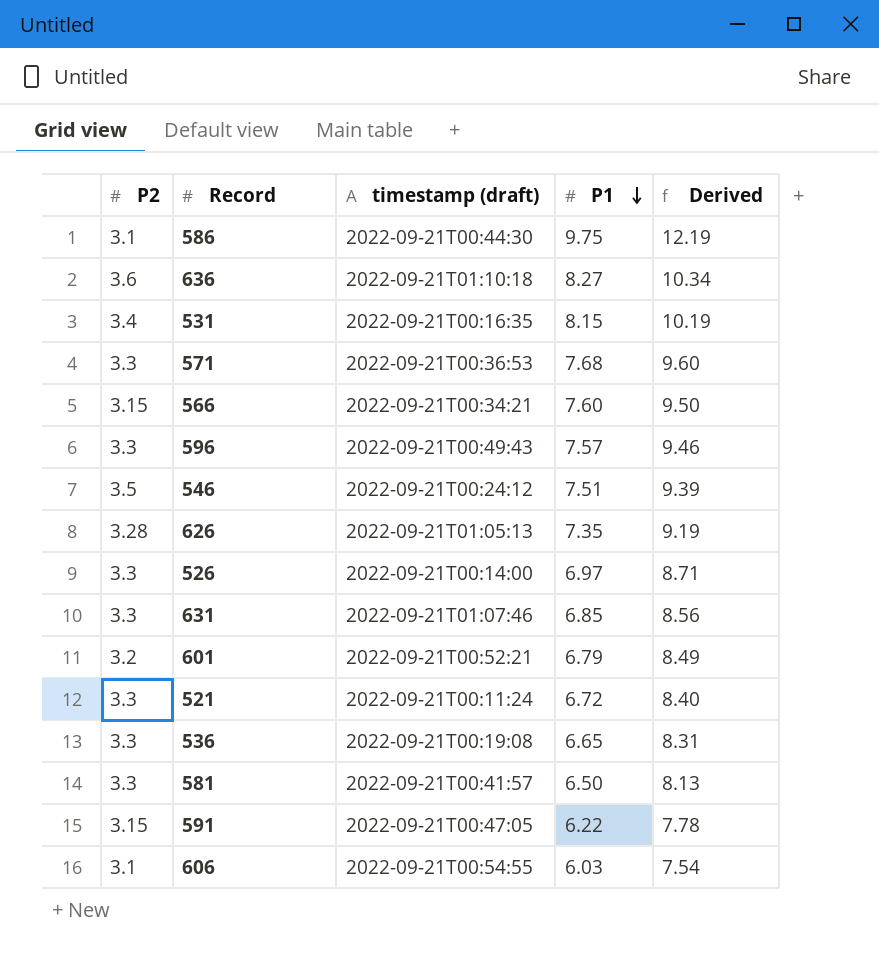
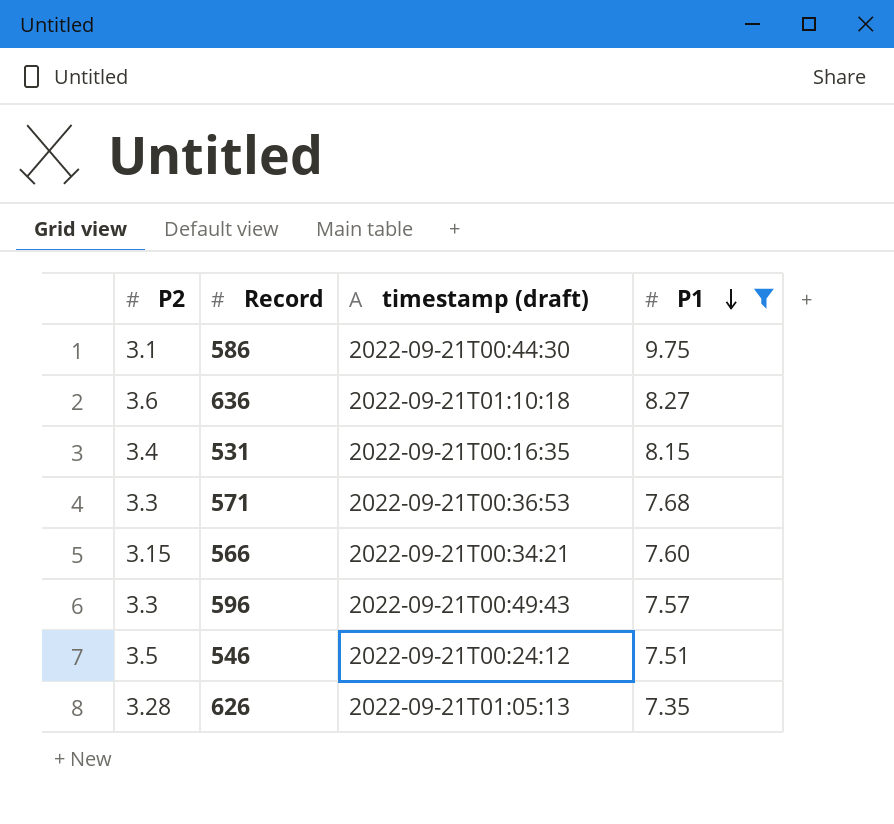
filter: none -> P1 >= 7.35
column Derived | formula: [P1] * 1.25 -> none

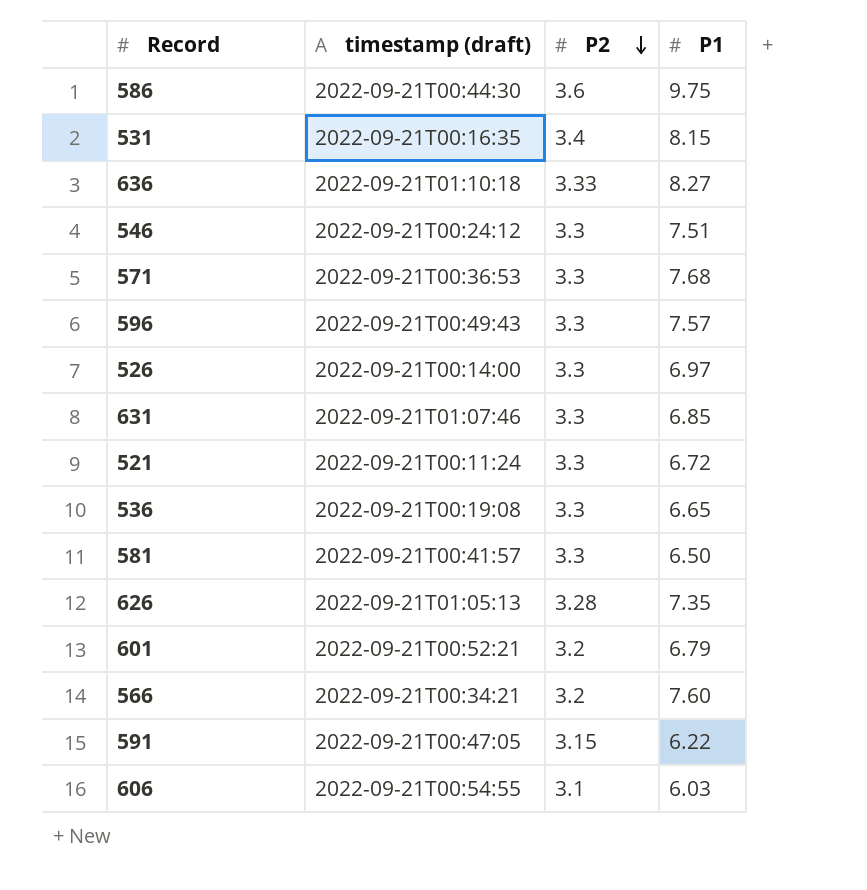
filter: P1 >= 7.35 -> none
row order: P1 descending -> P2 descending
column P2 | position: 1 -> 3
586 | P2: 3.1 -> 3.6
636 | P2: 3.6 -> 3.33
546 | P2: 3.5 -> 3.3
566 | P2: 3.15 -> 3.2

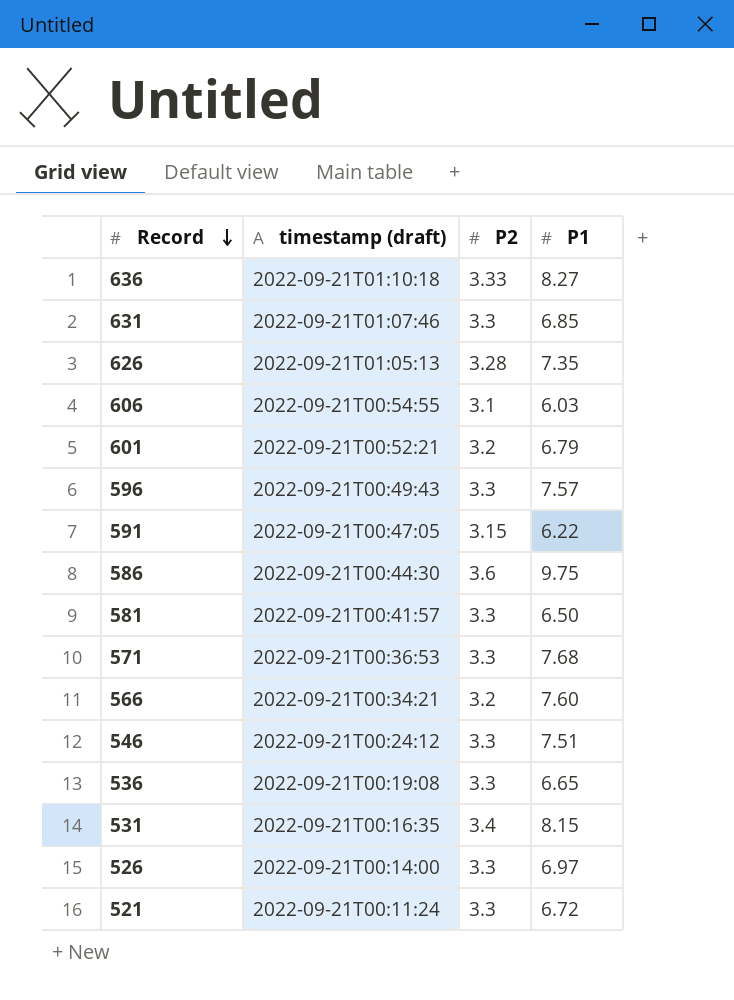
row order: P2 descending -> Record descending

